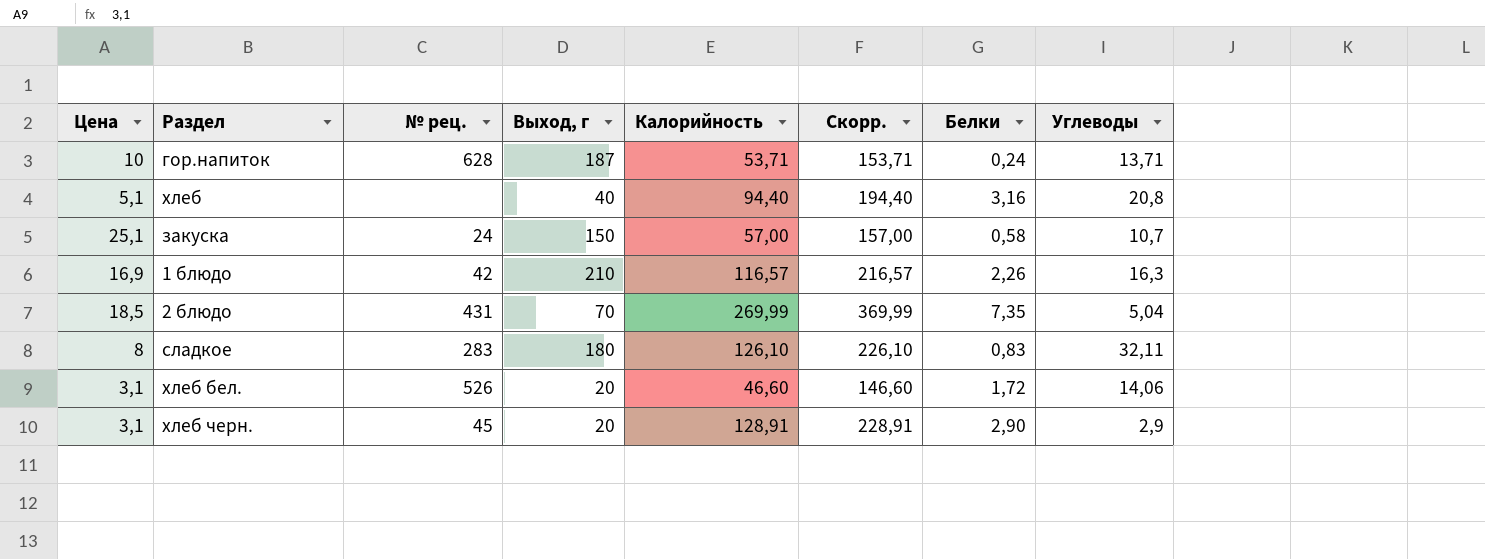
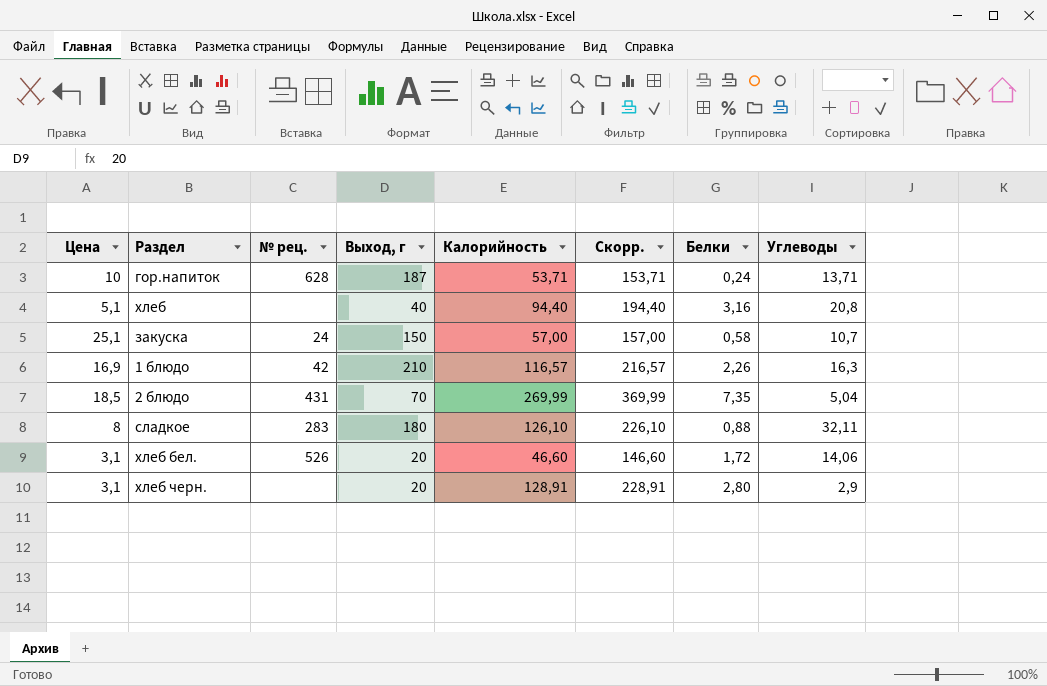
сладкое | Белки: 0,83 -> 0,88
хлеб черн. | № рец.: 45 -> none
хлеб черн. | Белки: 2,90 -> 2,80

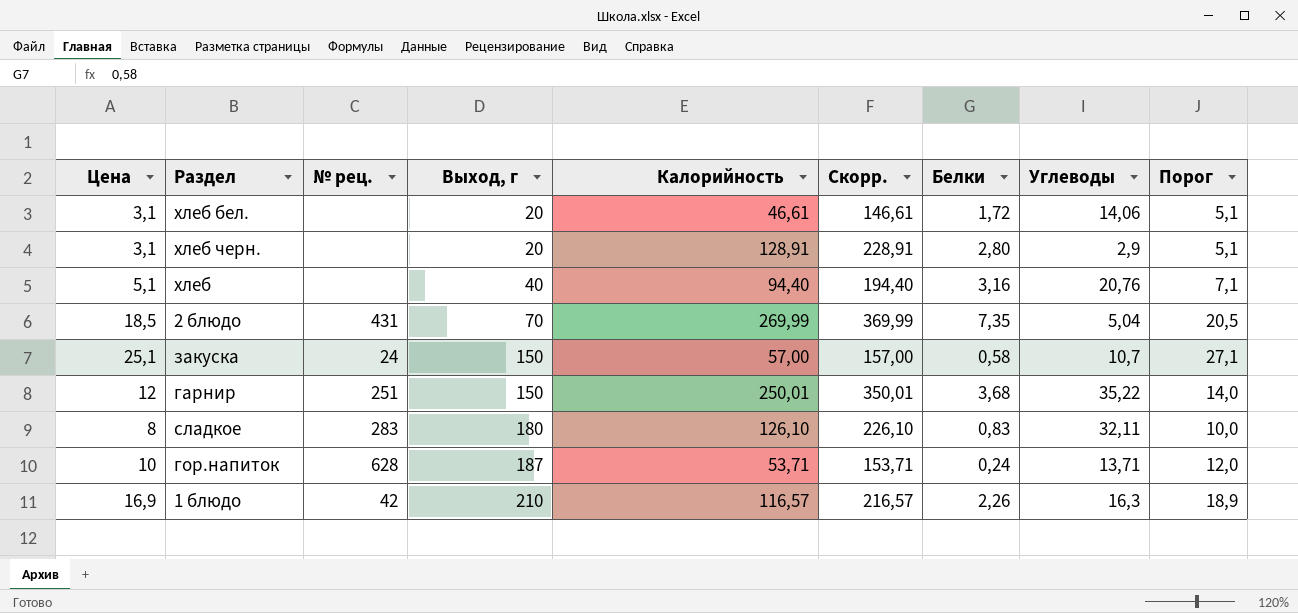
row order: none -> Выход, г ascending
column Порог | formula: none -> [Цена] + 2
хлеб бел. | № рец.: 526 -> none
хлеб бел. | Калорийность: 46,60 -> 46,61
хлеб бел. | Скорр.: 146,60 -> 146,61
хлеб | Углеводы: 20,8 -> 20,76
row гарнир: none -> 12 | 251 | 150 | 250,01 | 350,01 | 3,68 | 35,22 | 14,0
сладкое | Белки: 0,88 -> 0,83

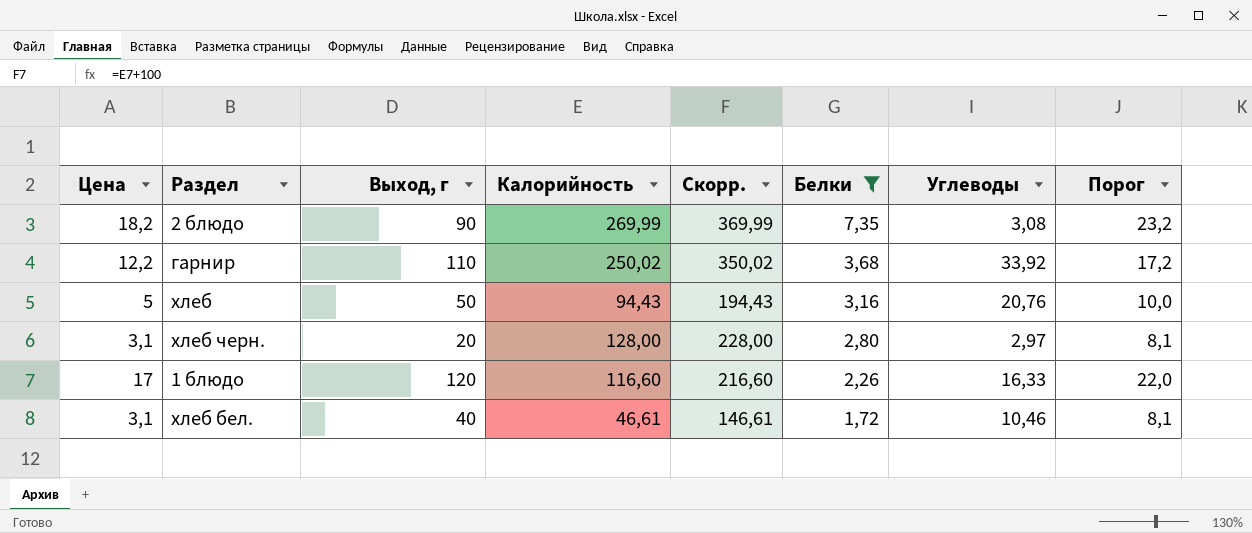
filter: none -> Белки >= 1,72
row order: Выход, г ascending -> Белки descending
column № рец. | position: 3 -> none
column Порог | formula: [Цена] + 2 -> [Цена] + 5
2 блюдо | Цена: 18,5 -> 18,2
2 блюдо | Выход, г: 70 -> 90
2 блюдо | Углеводы: 5,04 -> 3,08
гарнир | Цена: 12 -> 12,2
гарнир | Выход, г: 150 -> 110
гарнир | Калорийность: 250,01 -> 250,02
гарнир | Скорр.: 350,01 -> 350,02
гарнир | Углеводы: 35,22 -> 33,92
хлеб | Цена: 5,1 -> 5
хлеб | Выход, г: 40 -> 50
хлеб | Калорийность: 94,40 -> 94,43
хлеб | Скорр.: 194,40 -> 194,43
хлеб черн. | Калорийность: 128,91 -> 128,00
хлеб черн. | Скорр.: 228,91 -> 228,00
хлеб черн. | Углеводы: 2,9 -> 2,97
1 блюдо | Цена: 16,9 -> 17
1 блюдо | Выход, г: 210 -> 120
1 блюдо | Калорийность: 116,57 -> 116,60
1 блюдо | Скорр.: 216,57 -> 216,60
1 блюдо | Углеводы: 16,3 -> 16,33
хлеб бел. | Выход, г: 20 -> 40
хлеб бел. | Углеводы: 14,06 -> 10,46

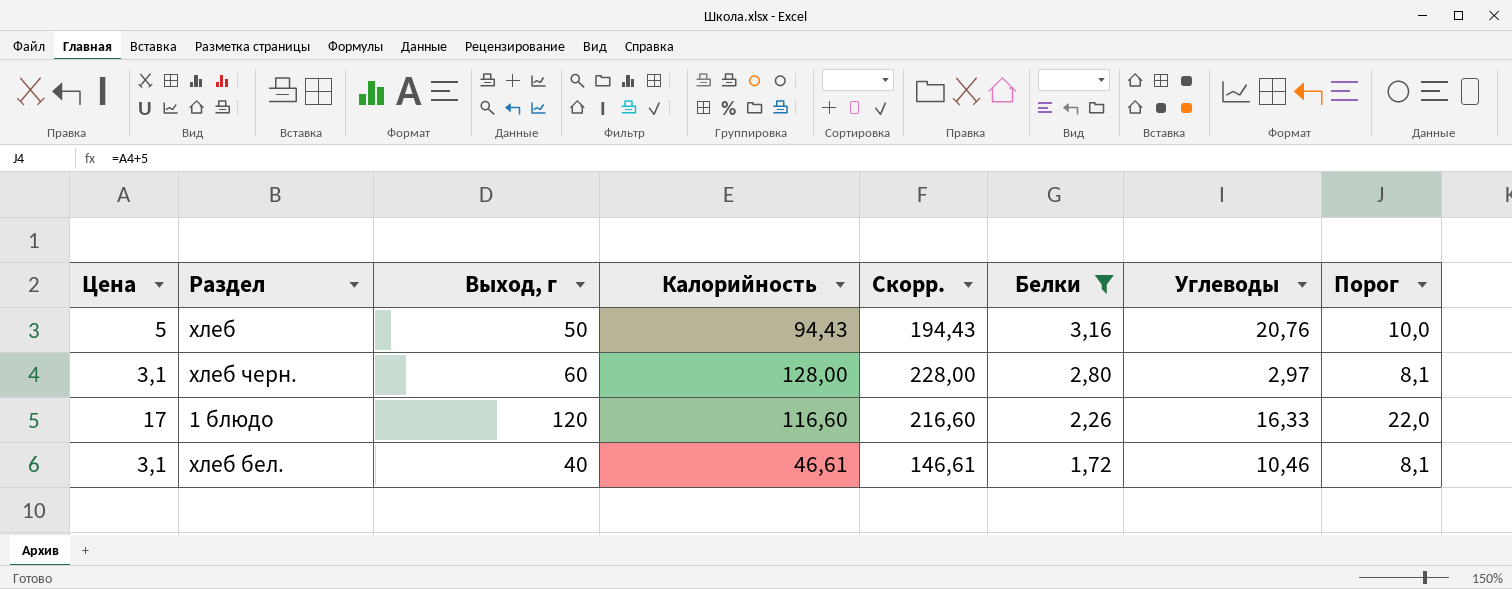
row 2 блюдо: 18,2 | 90 | 269,99 | 369,99 | 7,35 | 3,08 | 23,2 -> none
row гарнир: 12,2 | 110 | 250,02 | 350,02 | 3,68 | 33,92 | 17,2 -> none
хлеб черн. | Выход, г: 20 -> 60

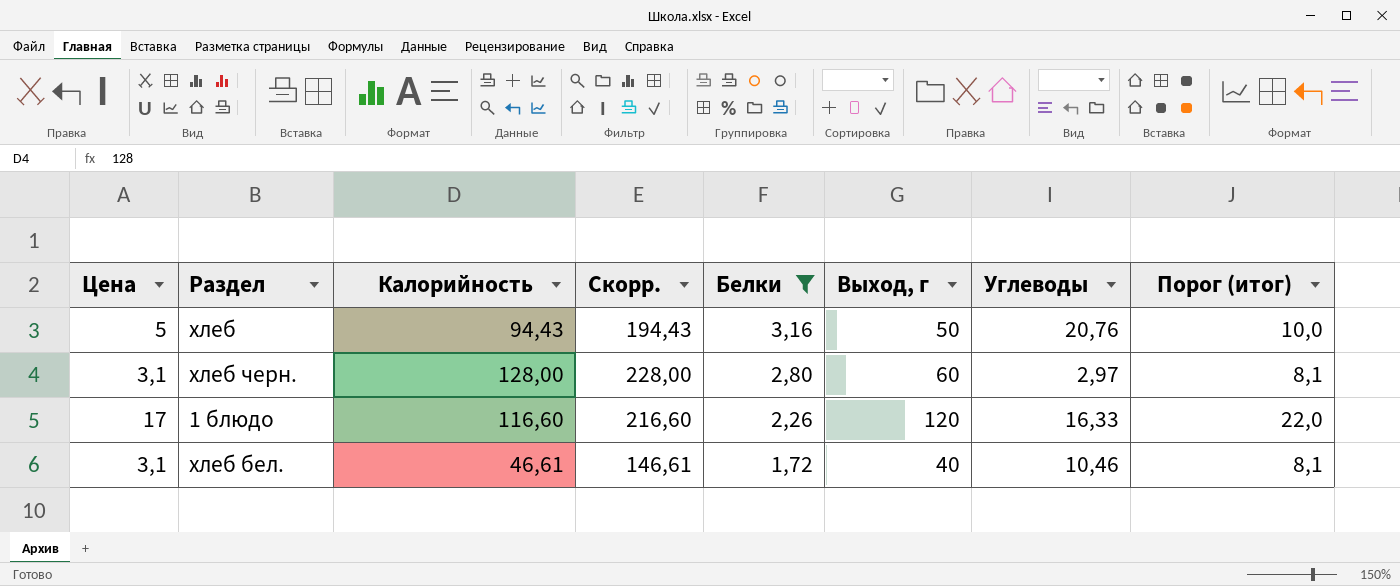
column Выход, г | position: 3 -> 6
column name: Порог -> Порог (итог)

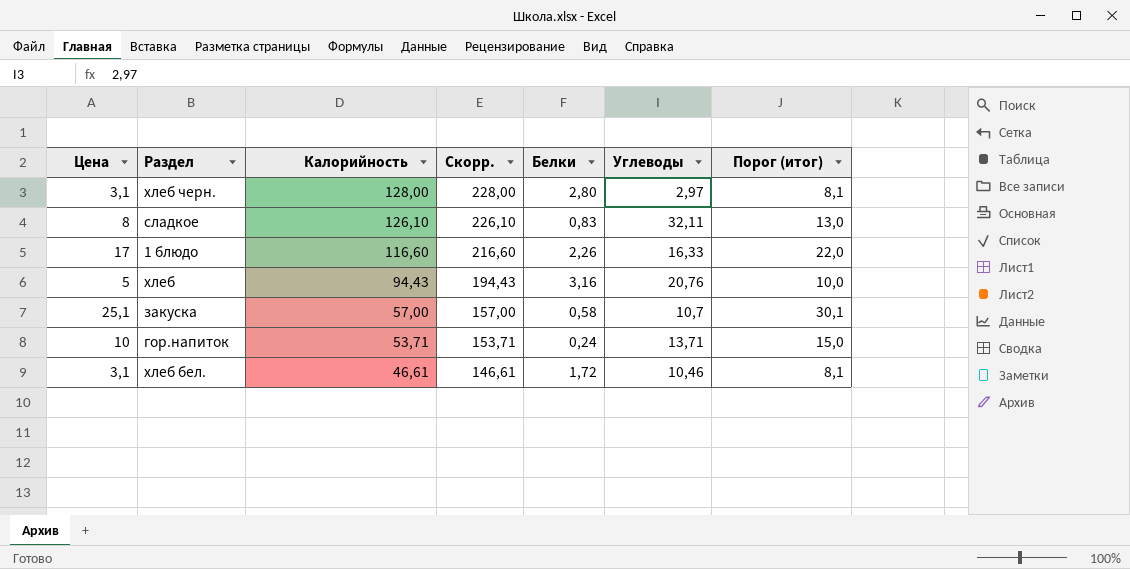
filter: Белки >= 1,72 -> none
row order: Белки descending -> Калорийность descending
column Выход, г | position: 6 -> none

